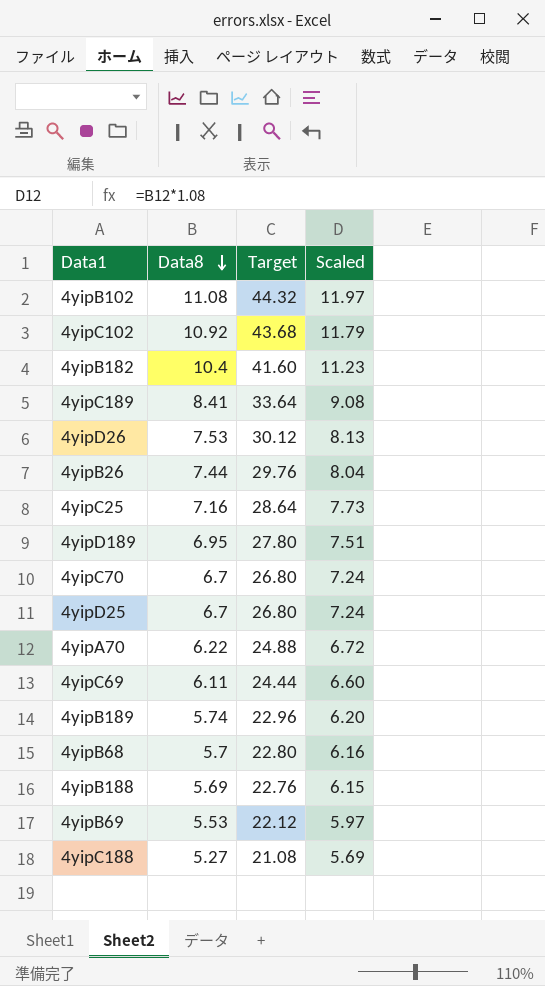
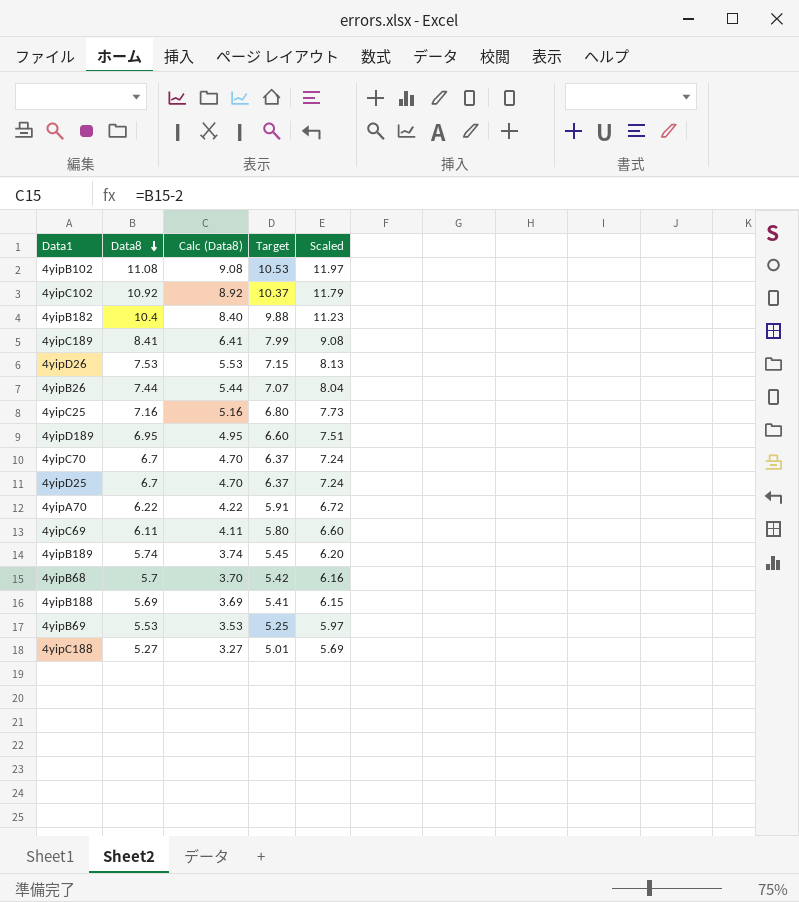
column Calc (Data8) | formula: none -> [Data8] - 2
column Target | formula: [Data8] * 4 -> [Data8] * 0.95

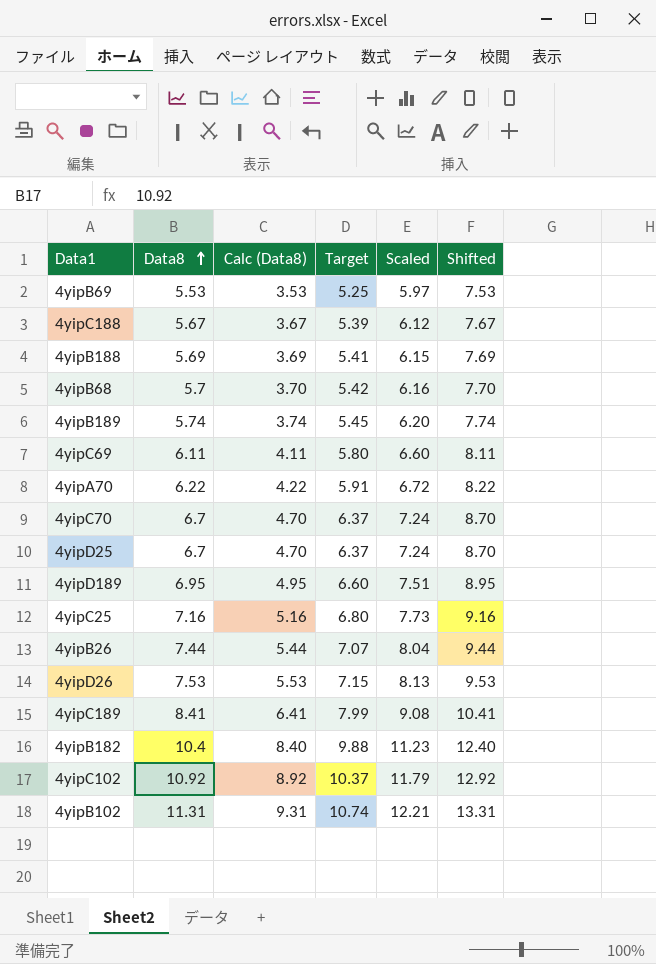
row order: Data8 descending -> Data8 ascending
column Shifted | formula: none -> [Data8] + 2
4yipC188 | Data8: 5.27 -> 5.67
4yipC188 | Calc (Data8): 3.27 -> 3.67
4yipC188 | Target: 5.01 -> 5.39
4yipC188 | Scaled: 5.69 -> 6.12
4yipB102 | Data8: 11.08 -> 11.31
4yipB102 | Calc (Data8): 9.08 -> 9.31
4yipB102 | Target: 10.53 -> 10.74
4yipB102 | Scaled: 11.97 -> 12.21

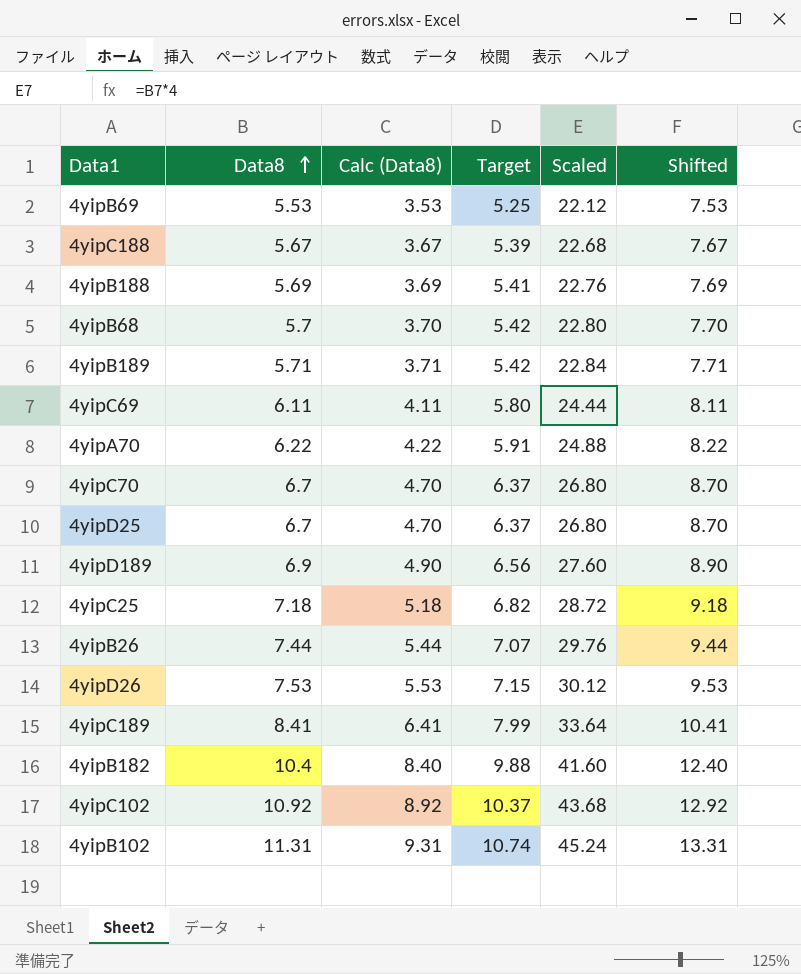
column Scaled | formula: [Data8] * 1.08 -> [Data8] * 4
4yipB189 | Data8: 5.74 -> 5.71
4yipB189 | Calc (Data8): 3.74 -> 3.71
4yipB189 | Target: 5.45 -> 5.42
4yipB189 | Shifted: 7.74 -> 7.71
4yipD189 | Data8: 6.95 -> 6.9
4yipD189 | Calc (Data8): 4.95 -> 4.90
4yipD189 | Target: 6.60 -> 6.56
4yipD189 | Shifted: 8.95 -> 8.90
4yipC25 | Data8: 7.16 -> 7.18
4yipC25 | Calc (Data8): 5.16 -> 5.18
4yipC25 | Target: 6.80 -> 6.82
4yipC25 | Shifted: 9.16 -> 9.18

